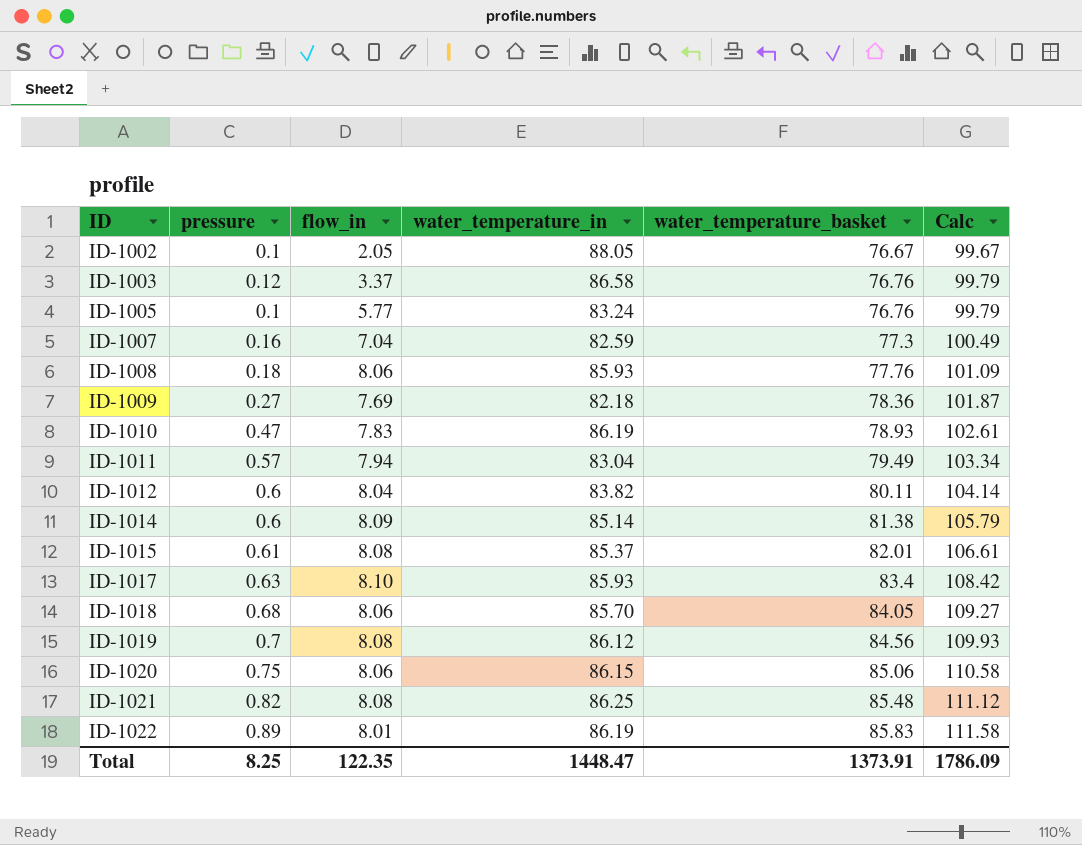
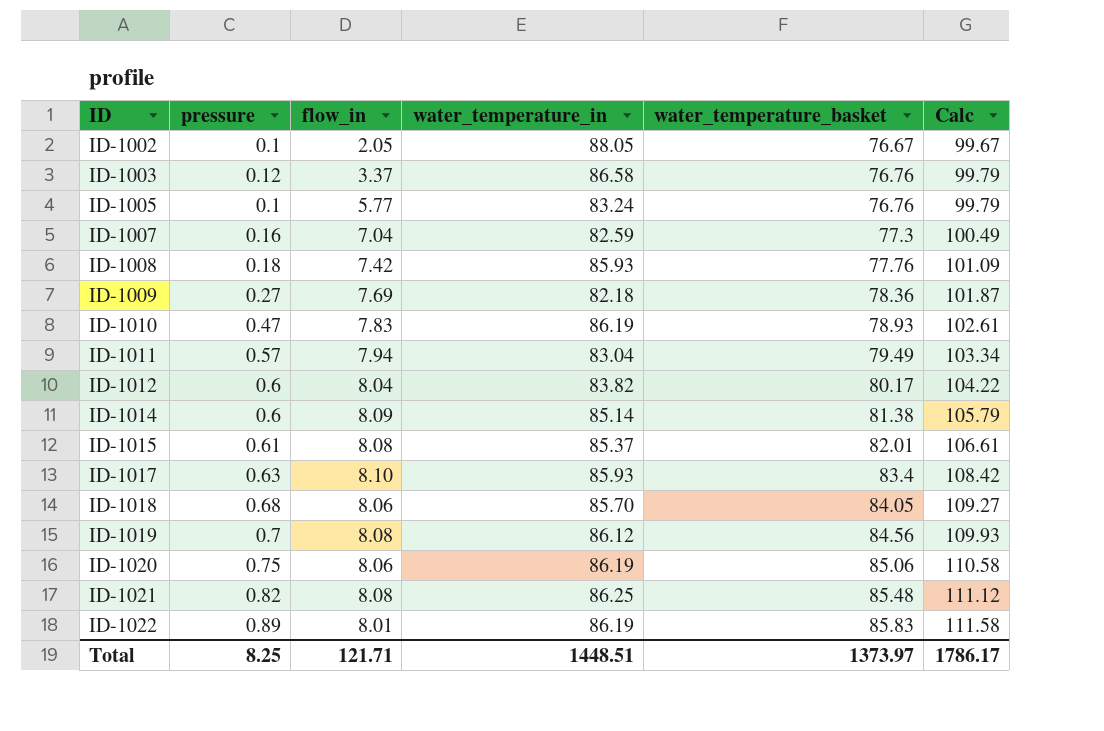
ID-1008 | flow_in: 8.06 -> 7.42
ID-1012 | water_temperature_basket: 80.11 -> 80.17
ID-1012 | Calc: 104.14 -> 104.22
ID-1020 | water_temperature_in: 86.15 -> 86.19
Total | flow_in: 122.35 -> 121.71
Total | water_temperature_in: 1448.47 -> 1448.51
Total | water_temperature_basket: 1373.91 -> 1373.97
Total | Calc: 1786.09 -> 1786.17

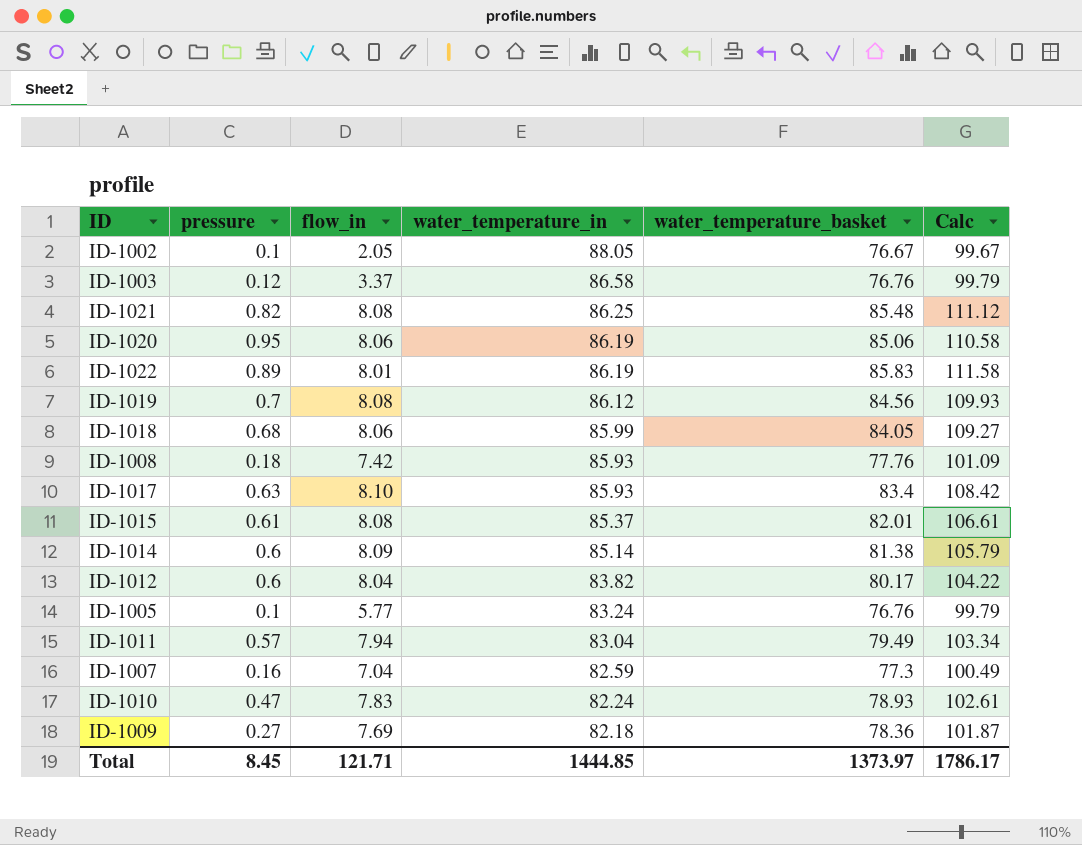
row order: ID ascending -> water_temperature_in descending
ID-1020 | pressure: 0.75 -> 0.95
ID-1018 | water_temperature_in: 85.70 -> 85.99
ID-1010 | water_temperature_in: 86.19 -> 82.24
Total | pressure: 8.25 -> 8.45
Total | water_temperature_in: 1448.51 -> 1444.85

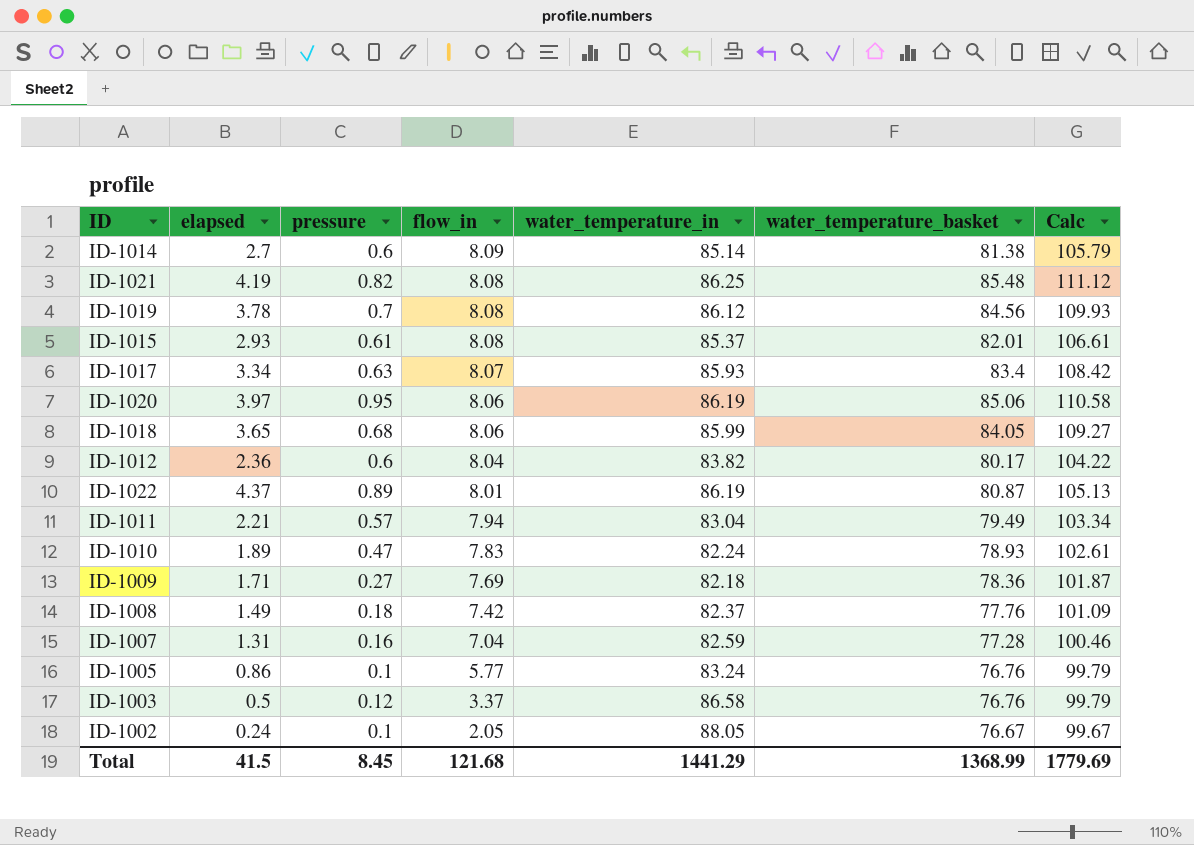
row order: water_temperature_in descending -> flow_in descending
column elapsed | position: none -> 2
ID-1017 | flow_in: 8.10 -> 8.07
ID-1022 | water_temperature_basket: 85.83 -> 80.87
ID-1022 | Calc: 111.58 -> 105.13
ID-1008 | water_temperature_in: 85.93 -> 82.37
ID-1007 | water_temperature_basket: 77.3 -> 77.28
ID-1007 | Calc: 100.49 -> 100.46
Total | flow_in: 121.71 -> 121.68
Total | water_temperature_in: 1444.85 -> 1441.29
Total | water_temperature_basket: 1373.97 -> 1368.99
Total | Calc: 1786.17 -> 1779.69

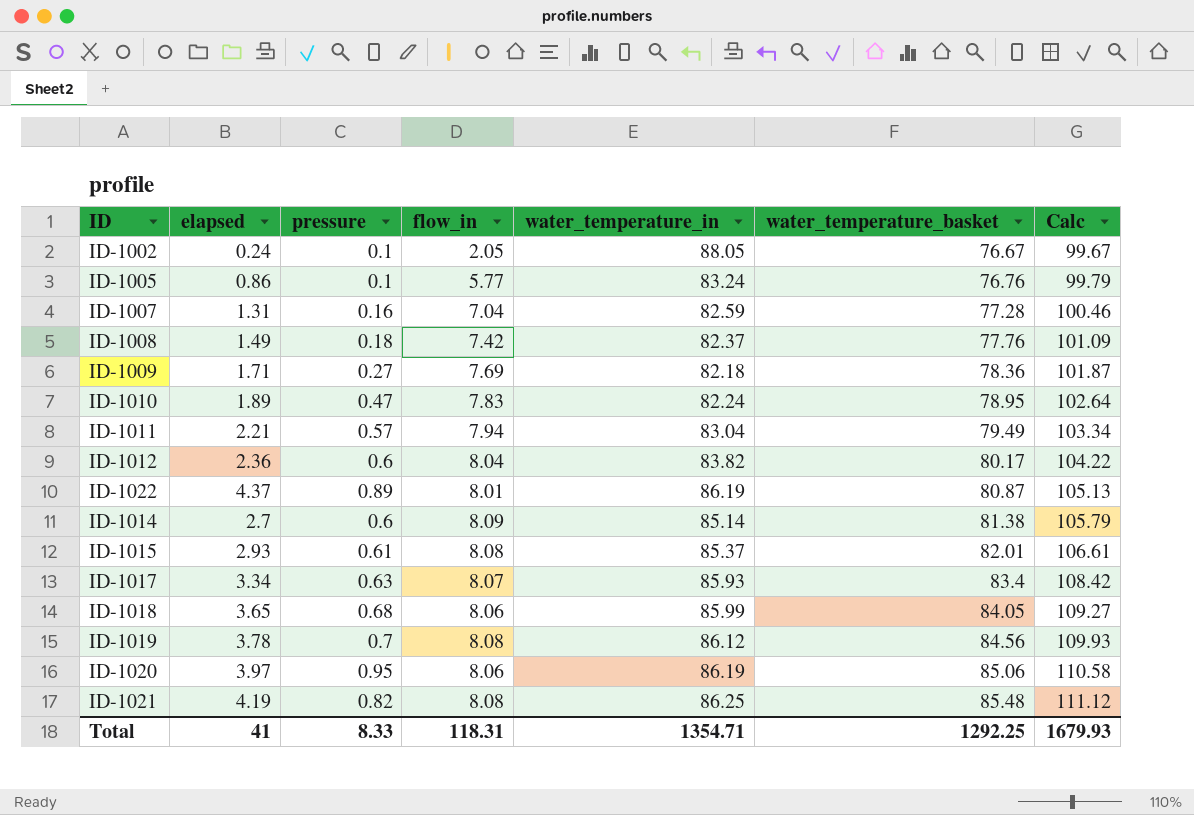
row order: flow_in descending -> water_temperature_basket ascending
row ID-1003: 0.5 | 0.12 | 3.37 | 86.58 | 76.76 | 99.79 -> none
ID-1010 | water_temperature_basket: 78.93 -> 78.95
ID-1010 | Calc: 102.61 -> 102.64
Total | elapsed: 41.5 -> 41
Total | pressure: 8.45 -> 8.33
Total | flow_in: 121.68 -> 118.31
Total | water_temperature_in: 1441.29 -> 1354.71
Total | water_temperature_basket: 1368.99 -> 1292.25
Total | Calc: 1779.69 -> 1679.93

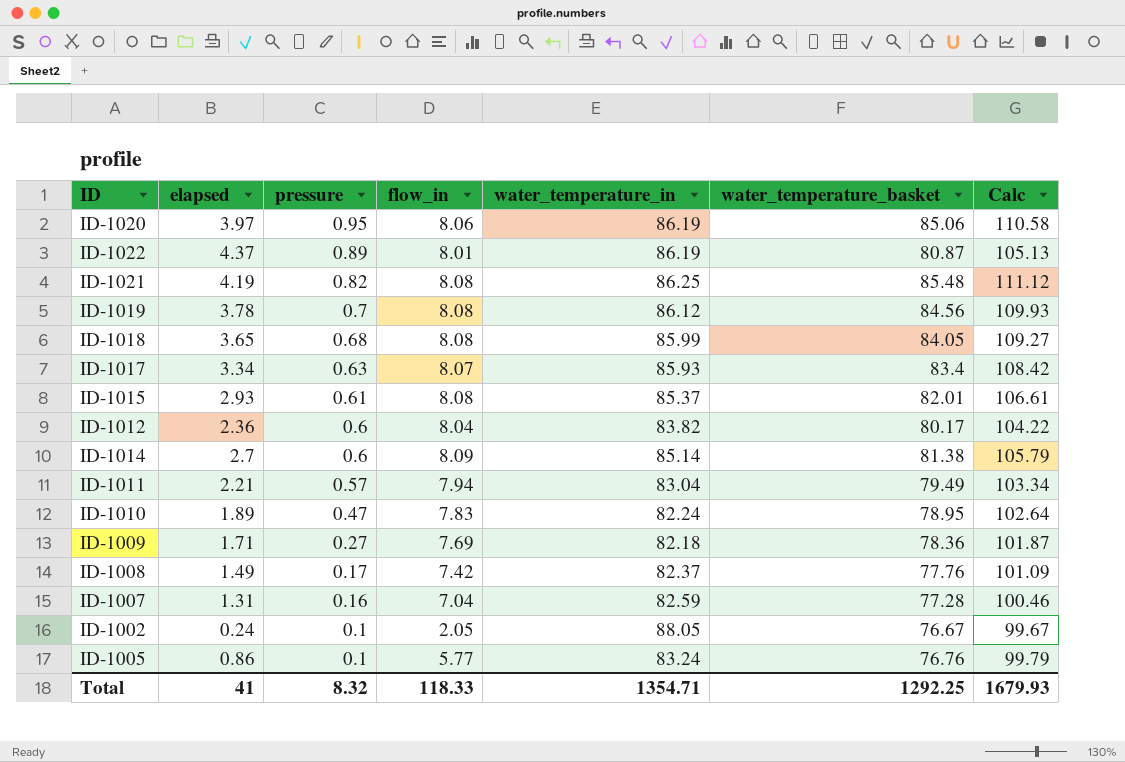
row order: water_temperature_basket ascending -> pressure descending
ID-1018 | flow_in: 8.06 -> 8.08
ID-1008 | pressure: 0.18 -> 0.17
Total | pressure: 8.33 -> 8.32
Total | flow_in: 118.31 -> 118.33

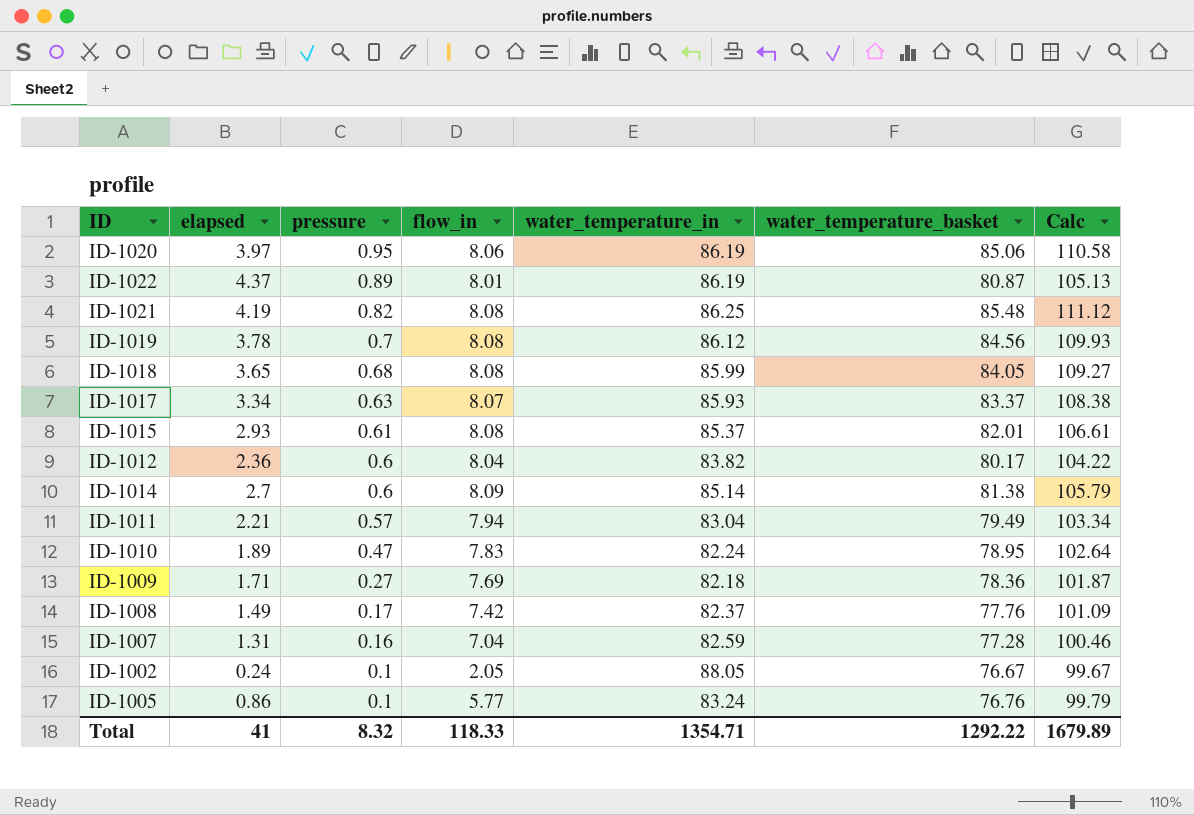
ID-1017 | water_temperature_basket: 83.4 -> 83.37
ID-1017 | Calc: 108.42 -> 108.38
Total | water_temperature_basket: 1292.25 -> 1292.22
Total | Calc: 1679.93 -> 1679.89

